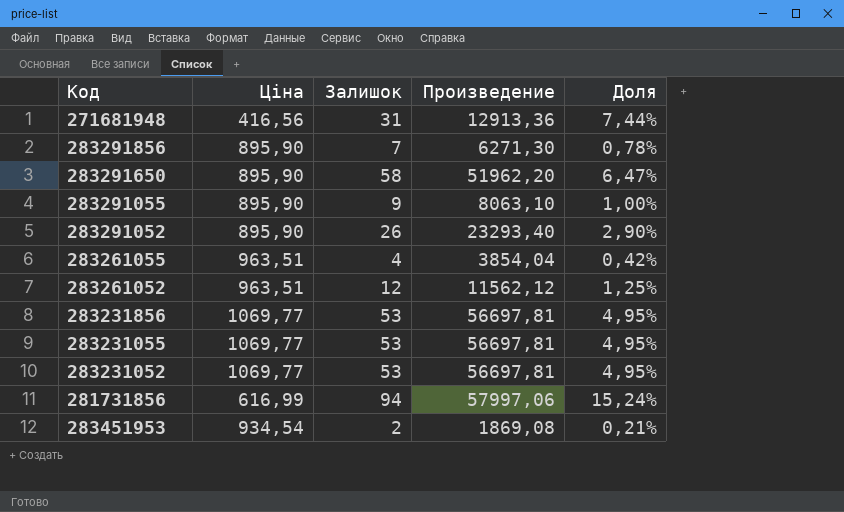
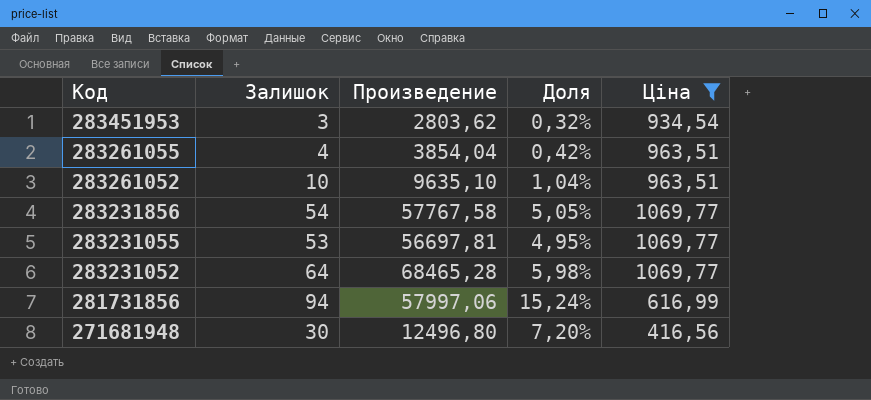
filter: none -> Ціна != 895,90
row order: none -> Код descending
column Ціна | position: 2 -> 5
283451953 | Залишок: 2 -> 3
283451953 | Произведение: 1869,08 -> 2803,62
283451953 | Доля: 0,21% -> 0,32%
283261052 | Залишок: 12 -> 10
283261052 | Произведение: 11562,12 -> 9635,10
283261052 | Доля: 1,25% -> 1,04%
283231856 | Залишок: 53 -> 54
283231856 | Произведение: 56697,81 -> 57767,58
283231856 | Доля: 4,95% -> 5,05%
283231052 | Залишок: 53 -> 64
283231052 | Произведение: 56697,81 -> 68465,28
283231052 | Доля: 4,95% -> 5,98%
271681948 | Залишок: 31 -> 30
271681948 | Произведение: 12913,36 -> 12496,80
271681948 | Доля: 7,44% -> 7,20%

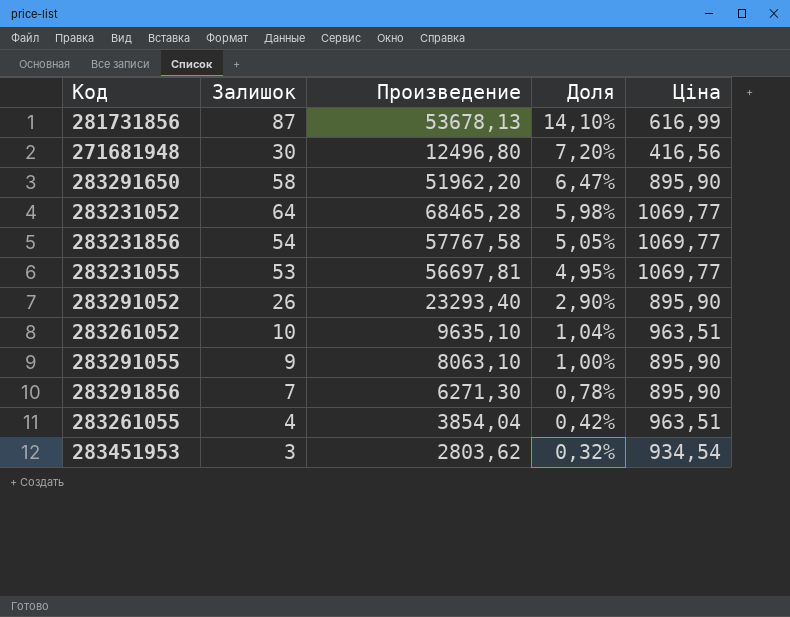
filter: Ціна != 895,90 -> none
row order: Код descending -> Доля descending
281731856 | Залишок: 94 -> 87
281731856 | Произведение: 57997,06 -> 53678,13
281731856 | Доля: 15,24% -> 14,10%

